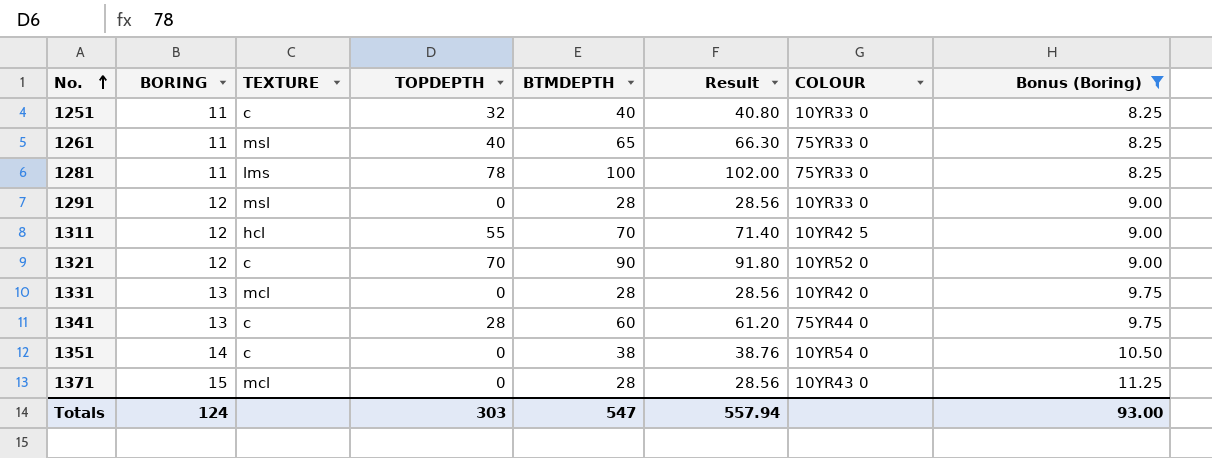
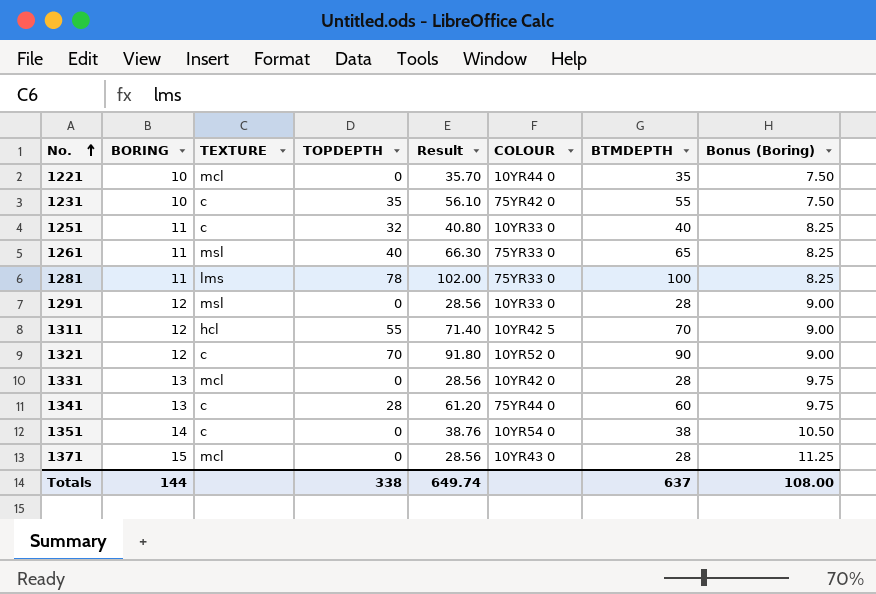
filter: Bonus (Boring) != 7.50 -> none
column BTMDEPTH | position: 5 -> 7
Totals | BORING: 124 -> 144
Totals | TOPDEPTH: 303 -> 338
Totals | Result: 557.94 -> 649.74
Totals | BTMDEPTH: 547 -> 637
Totals | Bonus (Boring): 93.00 -> 108.00

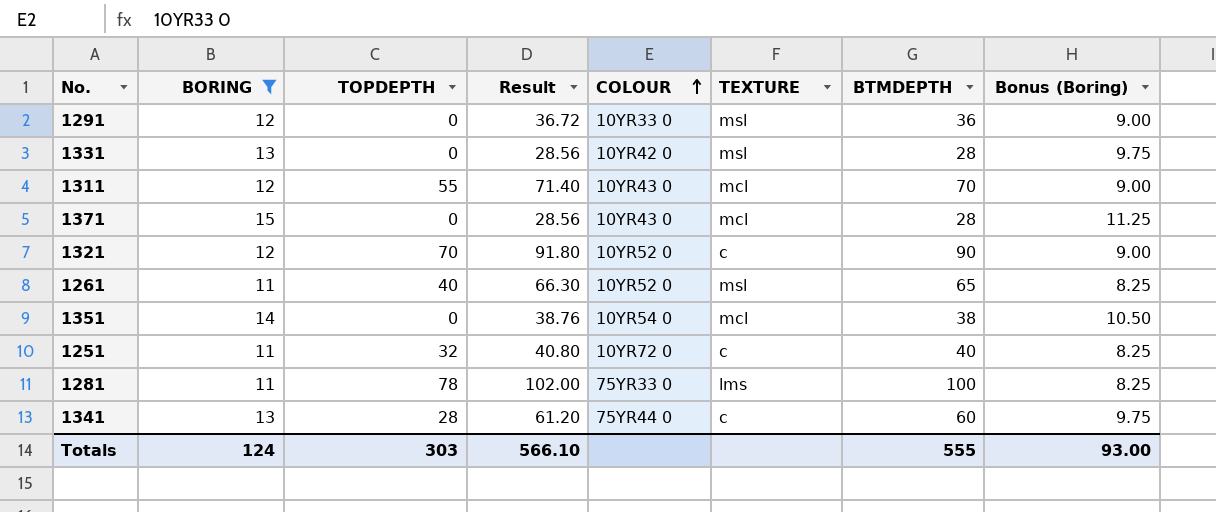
filter: none -> BORING != 10
row order: No. ascending -> COLOUR ascending
column TEXTURE | position: 3 -> 6
1291 | Result: 28.56 -> 36.72
1291 | BTMDEPTH: 28 -> 36
1331 | TEXTURE: mcl -> msl
1311 | COLOUR: 10YR42 5 -> 10YR43 0
1311 | TEXTURE: hcl -> mcl
1261 | COLOUR: 75YR33 0 -> 10YR52 0
1351 | TEXTURE: c -> mcl
1251 | COLOUR: 10YR33 0 -> 10YR72 0
Totals | BORING: 144 -> 124
Totals | TOPDEPTH: 338 -> 303
Totals | Result: 649.74 -> 566.10
Totals | BTMDEPTH: 637 -> 555
Totals | Bonus (Boring): 108.00 -> 93.00

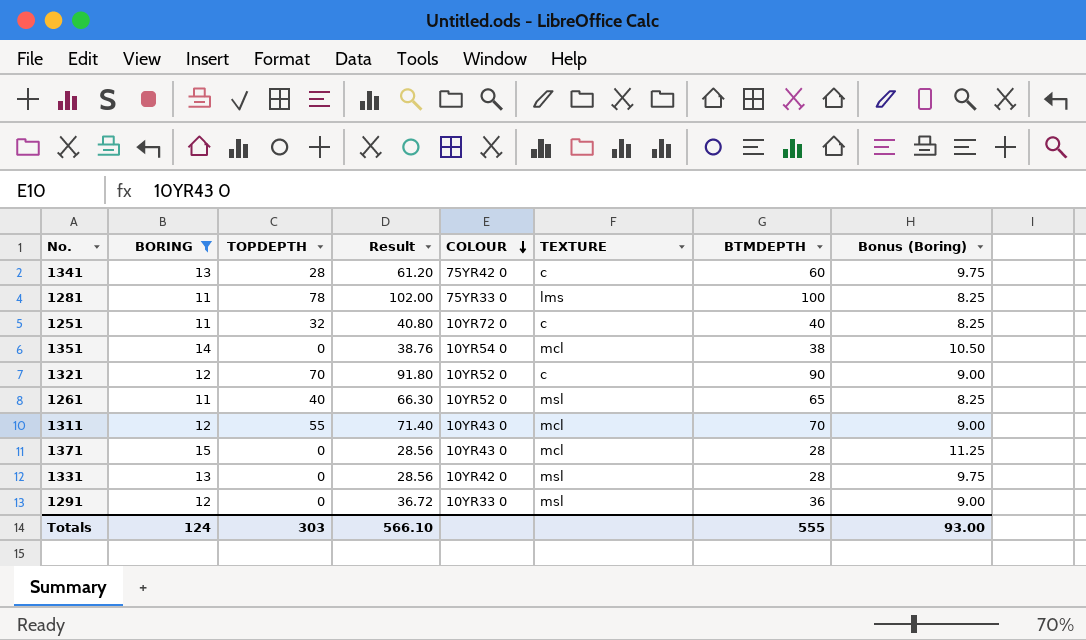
row order: COLOUR ascending -> COLOUR descending
1341 | COLOUR: 75YR44 0 -> 75YR42 0

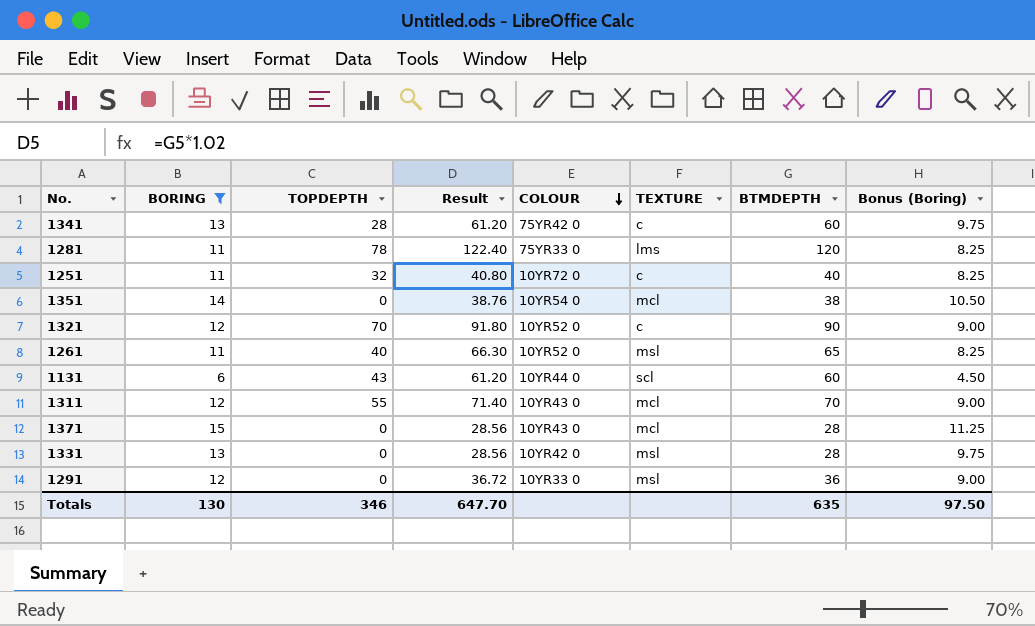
1281 | Result: 102.00 -> 122.40
1281 | BTMDEPTH: 100 -> 120
row 1131: none -> 6 | 43 | 61.20 | 10YR44 0 | scl | 60 | 4.50
Totals | BORING: 124 -> 130
Totals | TOPDEPTH: 303 -> 346
Totals | Result: 566.10 -> 647.70
Totals | BTMDEPTH: 555 -> 635
Totals | Bonus (Boring): 93.00 -> 97.50

